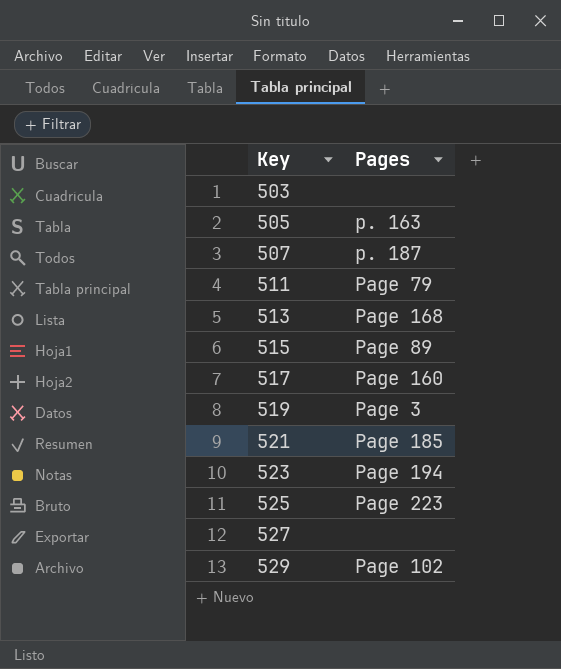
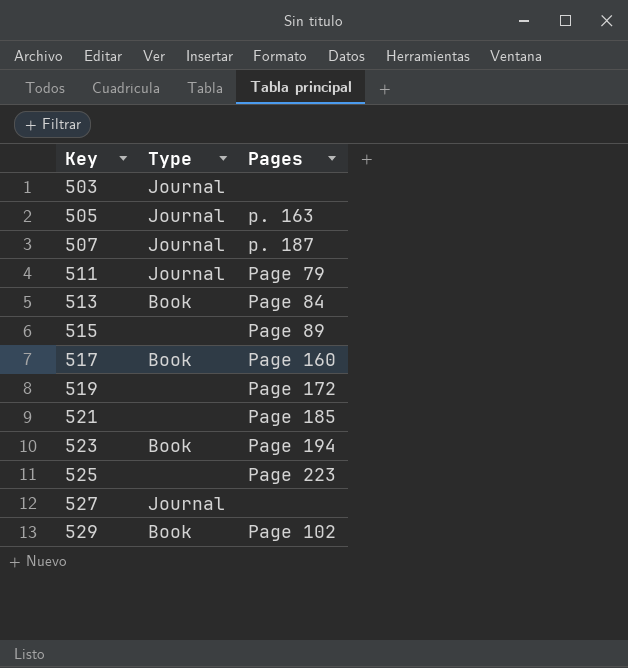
column Type | position: none -> 2
513 | Pages: Page 168 -> Page 84
519 | Pages: Page 3 -> Page 172

